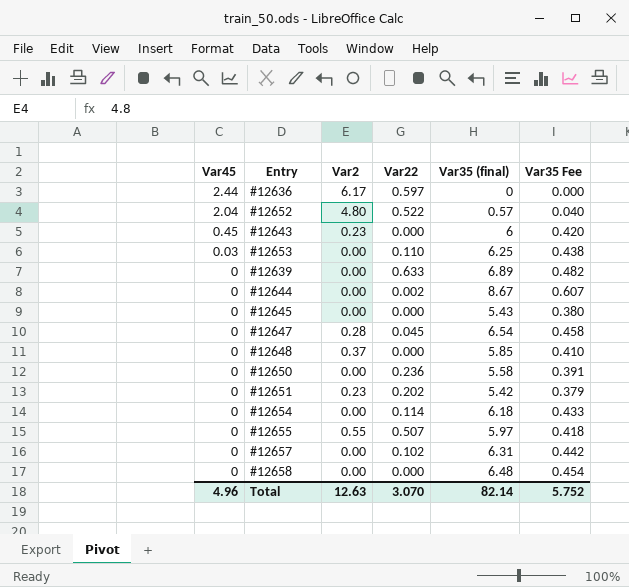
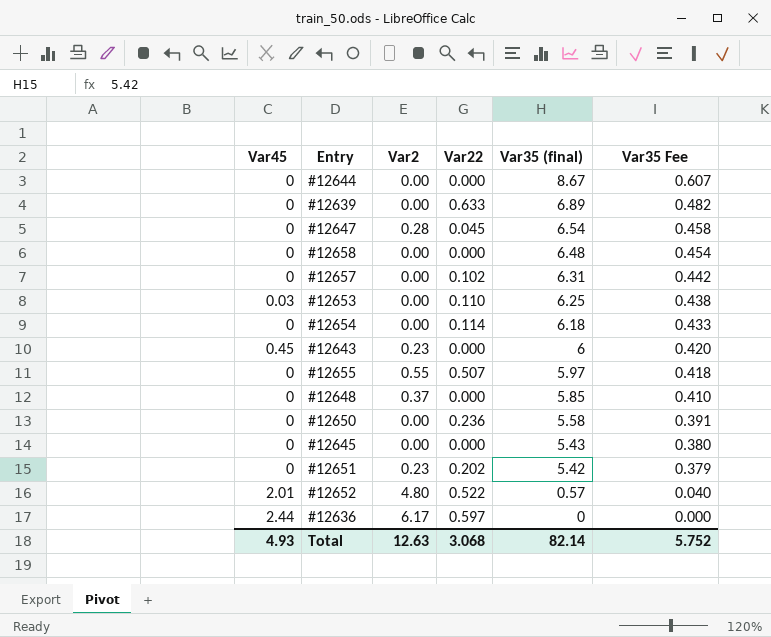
row order: Var45 descending -> Var35 (final) descending
#12644 | Var22: 0.002 -> 0.000
#12652 | Var45: 2.04 -> 2.01
Total | Var45: 4.96 -> 4.93
Total | Var22: 3.070 -> 3.068

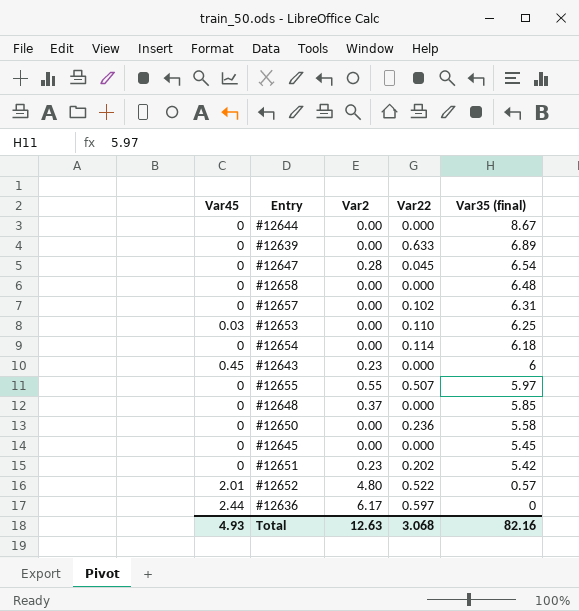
column Var35 Fee | formula: [Var35 (final)] * 0.07 -> none
#12645 | Var35 (final): 5.43 -> 5.45
Total | Var35 (final): 82.14 -> 82.16

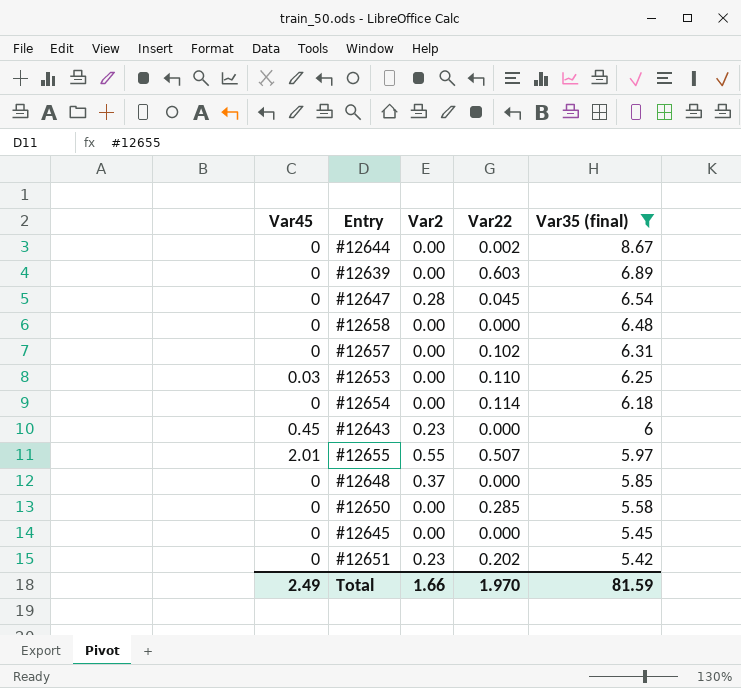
filter: none -> Var35 (final) >= 5.42
#12644 | Var22: 0.000 -> 0.002
#12639 | Var22: 0.633 -> 0.603
#12655 | Var45: 0 -> 2.01
#12650 | Var22: 0.236 -> 0.285
Total | Var45: 4.93 -> 2.49
Total | Var2: 12.63 -> 1.66
Total | Var22: 3.068 -> 1.970
Total | Var35 (final): 82.16 -> 81.59

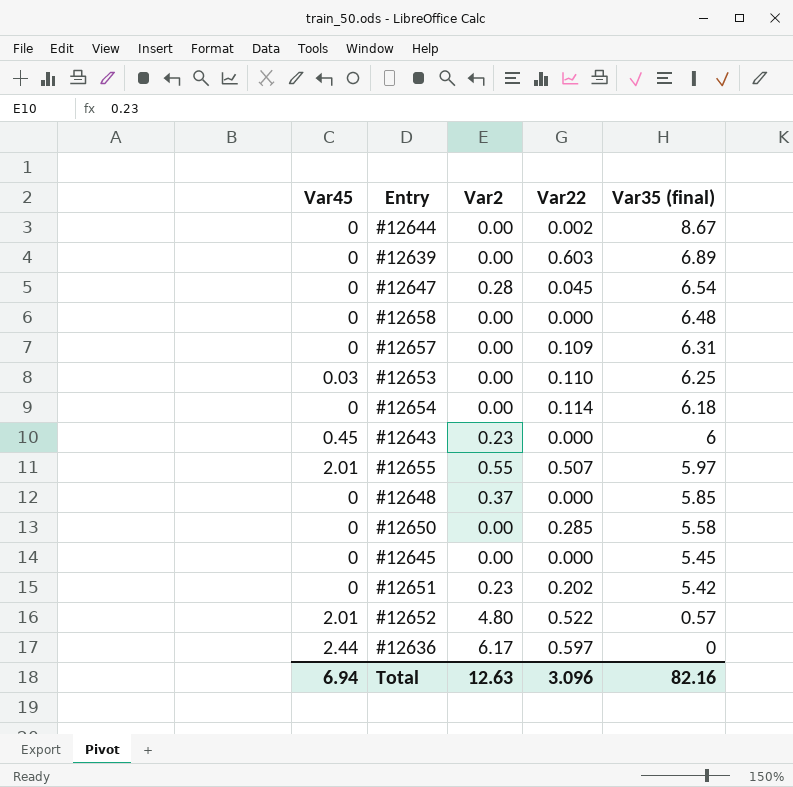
filter: Var35 (final) >= 5.42 -> none
#12657 | Var22: 0.102 -> 0.109
Total | Var45: 2.49 -> 6.94
Total | Var2: 1.66 -> 12.63
Total | Var22: 1.970 -> 3.096
Total | Var35 (final): 81.59 -> 82.16

